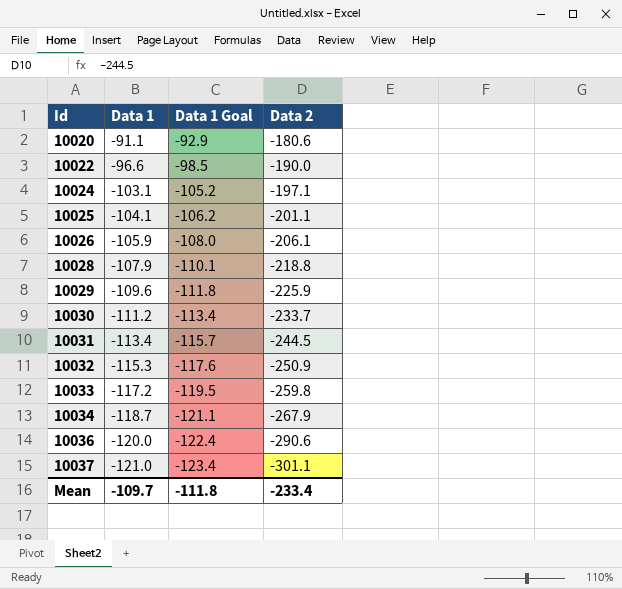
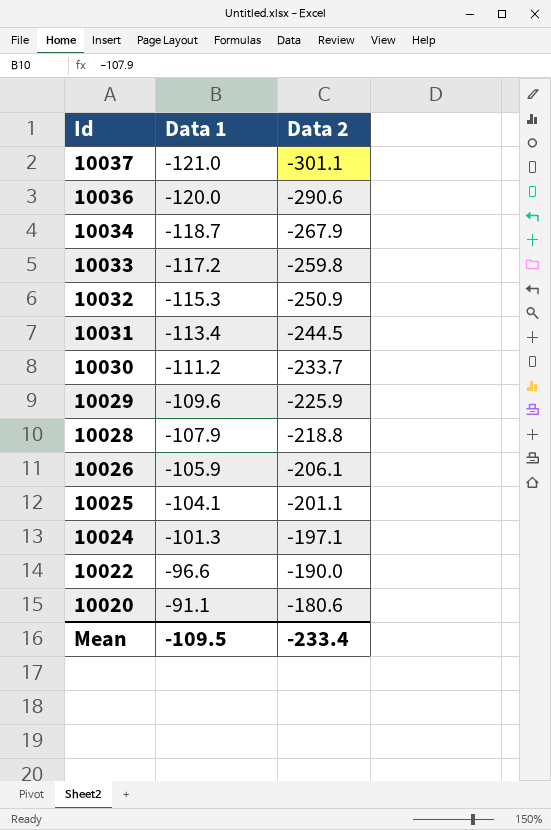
row order: Id ascending -> Id descending
column Data 1 Goal | formula: [Data 1] * 1.02 -> none
10024 | Data 1: -103.1 -> -101.3
Mean | Data 1: -109.7 -> -109.5

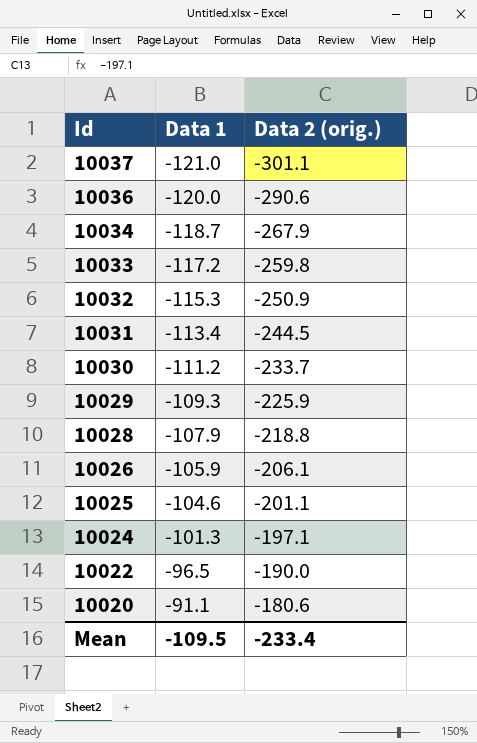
column name: Data 2 -> Data 2 (orig.)
10029 | Data 1: -109.6 -> -109.3
10025 | Data 1: -104.1 -> -104.6
10022 | Data 1: -96.6 -> -96.5

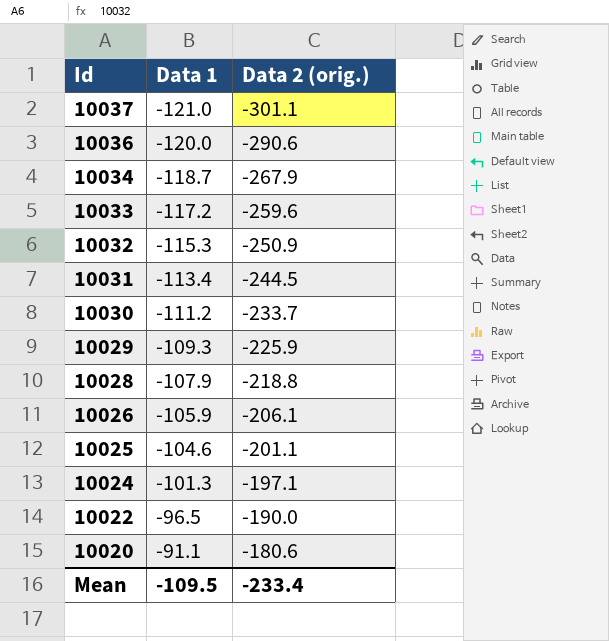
10033 | Data 2 (orig.): -259.8 -> -259.6

